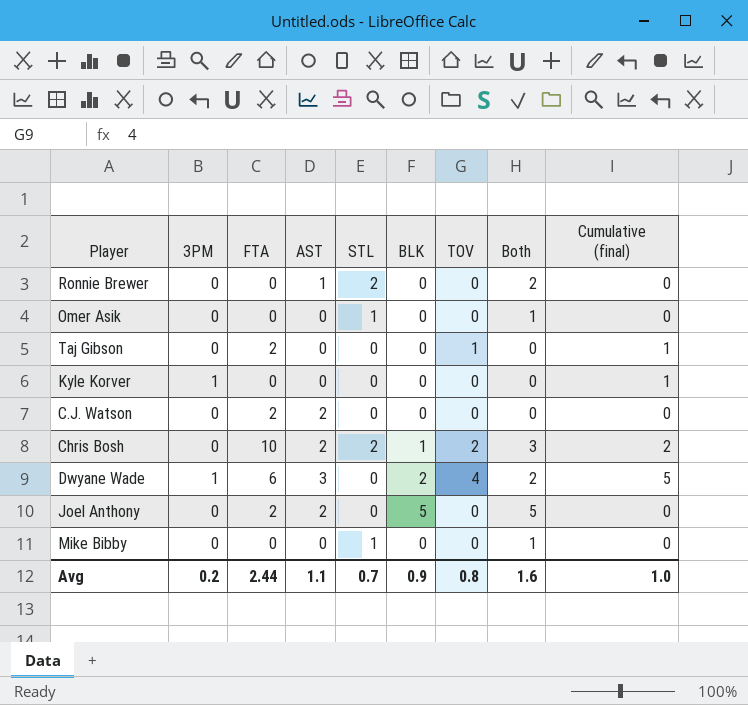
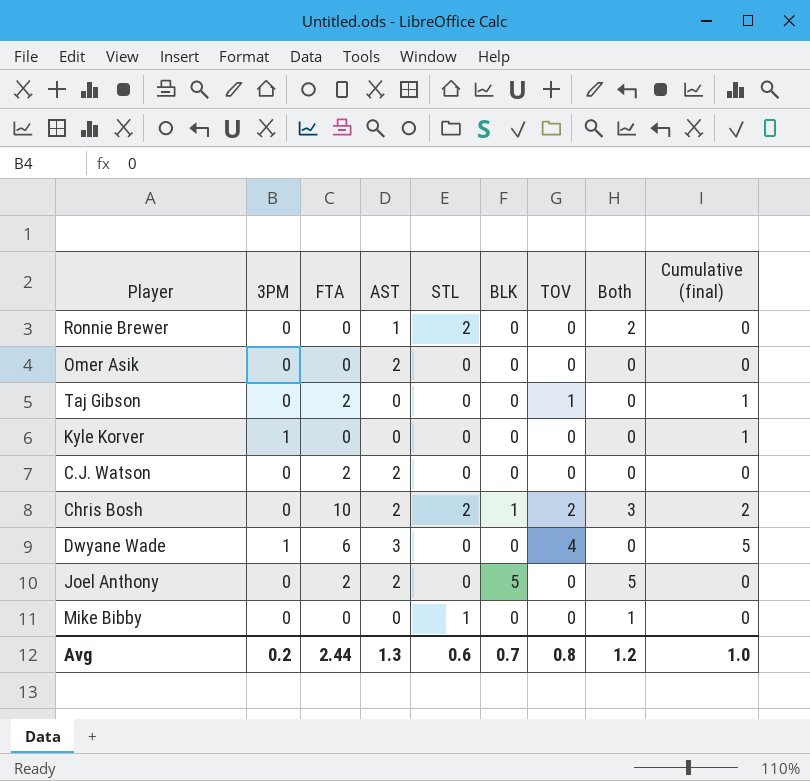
Omer Asik | AST: 0 -> 2
Omer Asik | STL: 1 -> 0
Omer Asik | Both: 1 -> 0
Dwyane Wade | BLK: 2 -> 0
Dwyane Wade | Both: 2 -> 0
Avg | AST: 1.1 -> 1.3
Avg | STL: 0.7 -> 0.6
Avg | BLK: 0.9 -> 0.7
Avg | Both: 1.6 -> 1.2

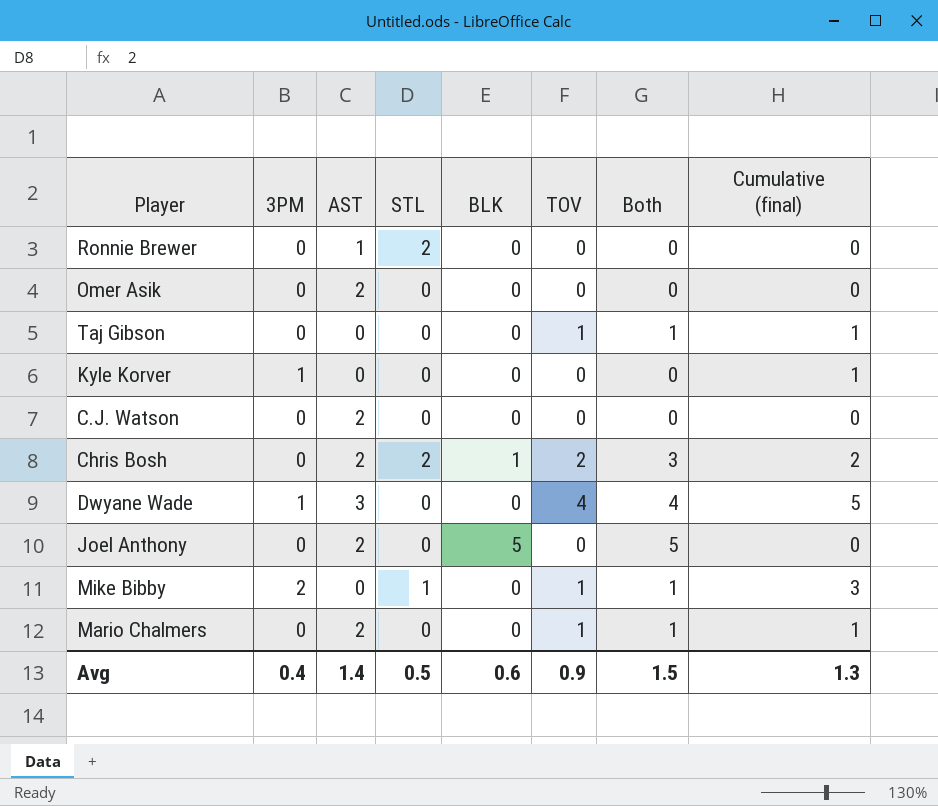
column FTA | position: 3 -> none
column Both | formula: [STL] + [BLK] -> [BLK] + [TOV]
Mike Bibby | 3PM: 0 -> 2
Mike Bibby | TOV: 0 -> 1
Mike Bibby | Cumulative (final): 0 -> 3
row Mario Chalmers: none -> 0 | 2 | 0 | 0 | 1 | 1 | 1
Avg | 3PM: 0.2 -> 0.4
Avg | AST: 1.3 -> 1.4
Avg | STL: 0.6 -> 0.5
Avg | BLK: 0.7 -> 0.6
Avg | TOV: 0.8 -> 0.9
Avg | Both: 1.2 -> 1.5
Avg | Cumulative (final): 1.0 -> 1.3

